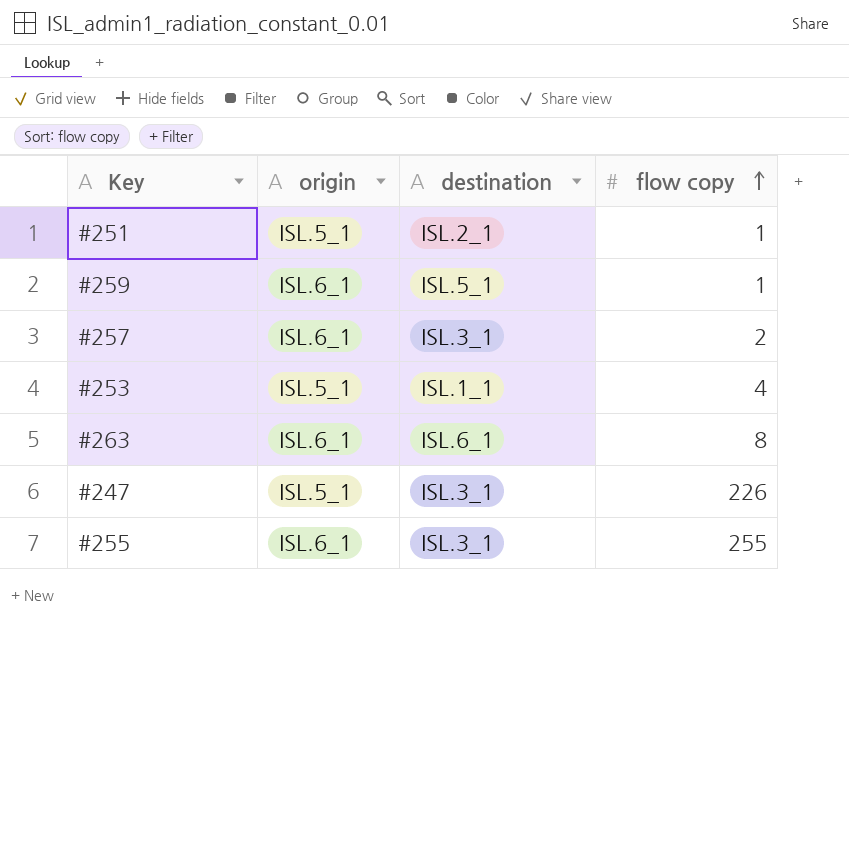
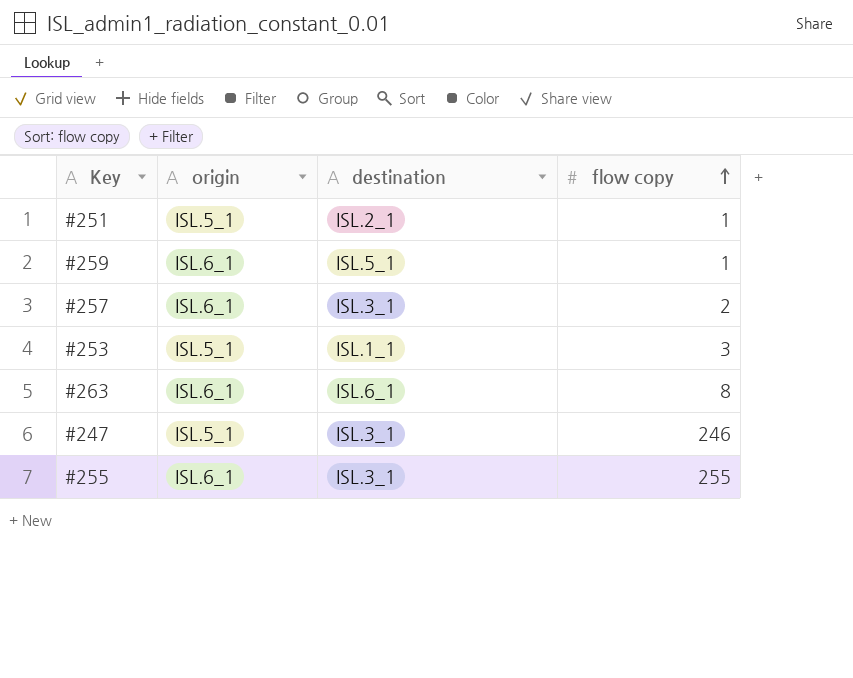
#253 | flow copy: 4 -> 3
#247 | flow copy: 226 -> 246

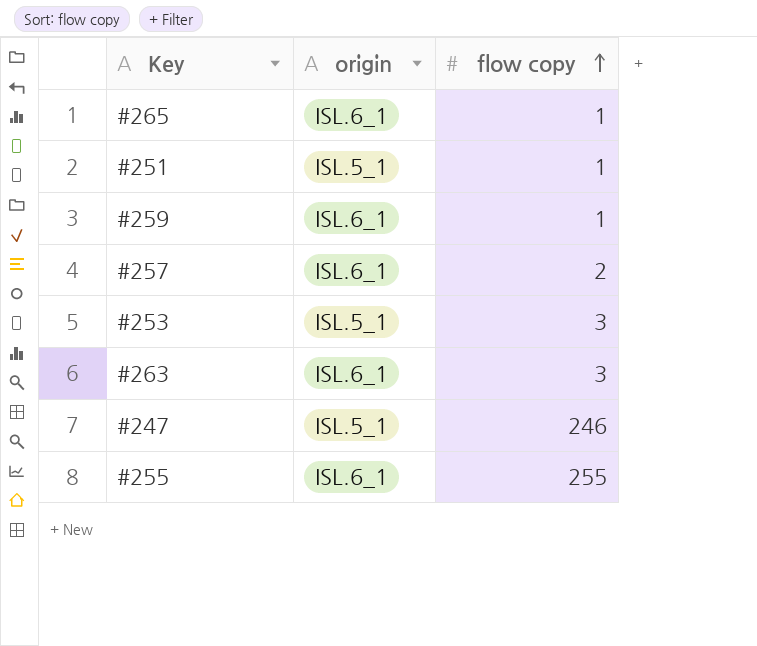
column destination | position: 3 -> none
row #265: none -> ISL.6_1 | 1
#263 | flow copy: 8 -> 3

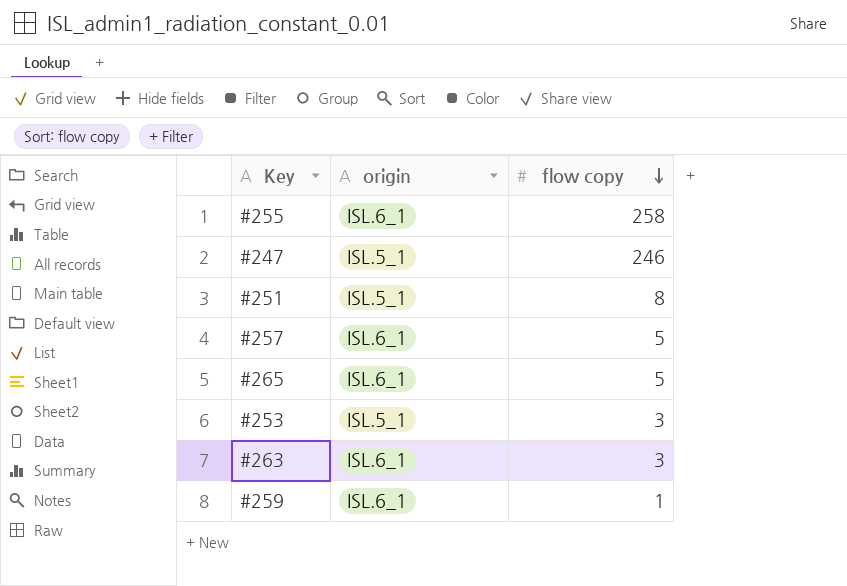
row order: flow copy ascending -> flow copy descending
#255 | flow copy: 255 -> 258
#251 | flow copy: 1 -> 8
#257 | flow copy: 2 -> 5
#265 | flow copy: 1 -> 5

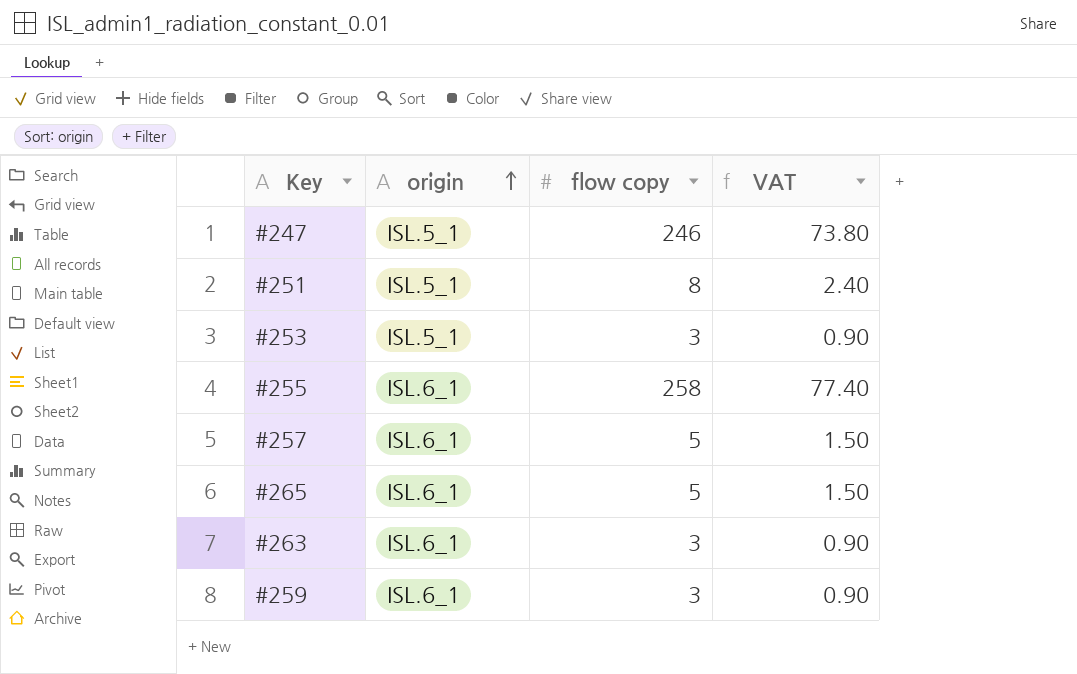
row order: flow copy descending -> origin ascending
column VAT | formula: none -> [flow copy] * 0.3
#259 | flow copy: 1 -> 3

